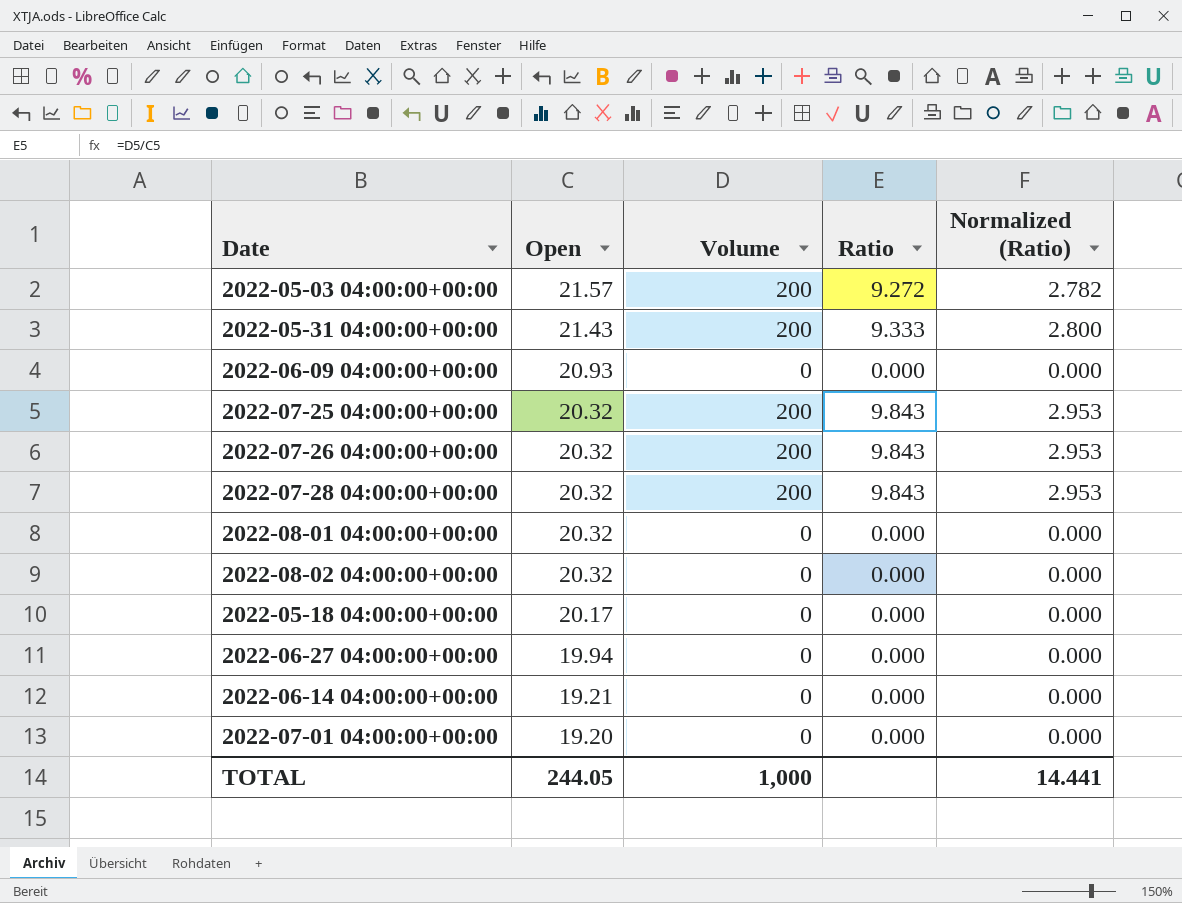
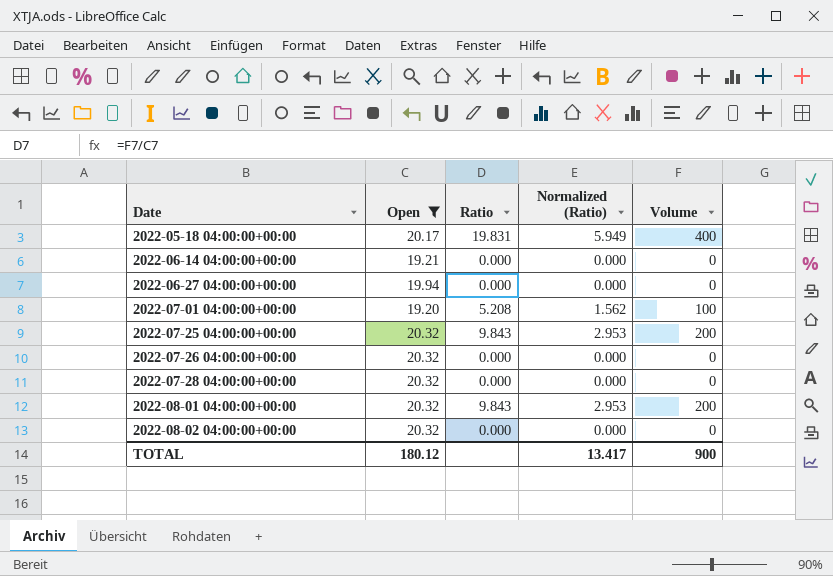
filter: none -> Open <= 20.32
row order: Open descending -> Date ascending
column Volume | position: 3 -> 5
2022-05-18 04:00:00+00:00 | Ratio: 0.000 -> 19.831
2022-05-18 04:00:00+00:00 | Normalized (Ratio): 0.000 -> 5.949
2022-05-18 04:00:00+00:00 | Volume: 0 -> 400
2022-07-01 04:00:00+00:00 | Ratio: 0.000 -> 5.208
2022-07-01 04:00:00+00:00 | Normalized (Ratio): 0.000 -> 1.562
2022-07-01 04:00:00+00:00 | Volume: 0 -> 100
2022-07-26 04:00:00+00:00 | Ratio: 9.843 -> 0.000
2022-07-26 04:00:00+00:00 | Normalized (Ratio): 2.953 -> 0.000
2022-07-26 04:00:00+00:00 | Volume: 200 -> 0
2022-07-28 04:00:00+00:00 | Ratio: 9.843 -> 0.000
2022-07-28 04:00:00+00:00 | Normalized (Ratio): 2.953 -> 0.000
2022-07-28 04:00:00+00:00 | Volume: 200 -> 0
2022-08-01 04:00:00+00:00 | Ratio: 0.000 -> 9.843
2022-08-01 04:00:00+00:00 | Normalized (Ratio): 0.000 -> 2.953
2022-08-01 04:00:00+00:00 | Volume: 0 -> 200
TOTAL | Open: 244.05 -> 180.12
TOTAL | Normalized (Ratio): 14.441 -> 13.417
TOTAL | Volume: 1,000 -> 900

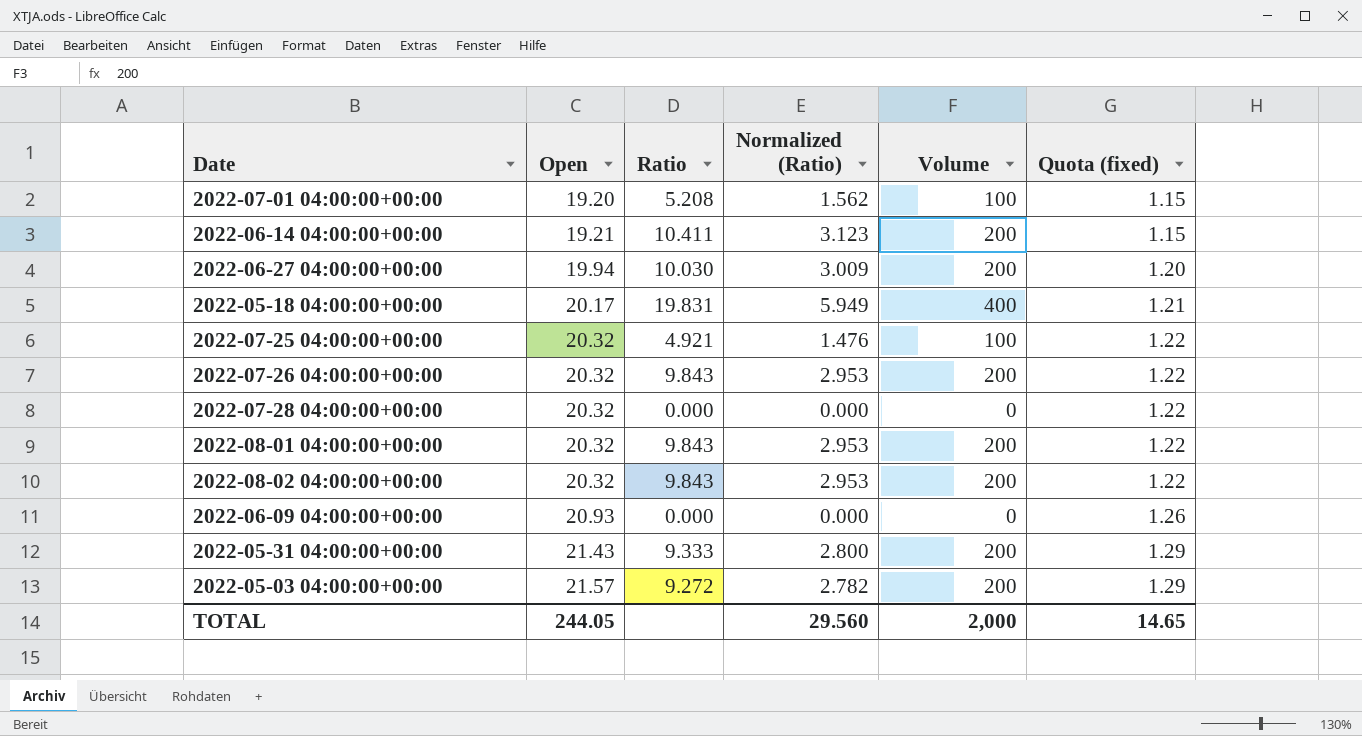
filter: Open <= 20.32 -> none
row order: Date ascending -> Open ascending
column Quota (fixed) | formula: none -> [Open] * 0.06
2022-06-14 04:00:00+00:00 | Ratio: 0.000 -> 10.411
2022-06-14 04:00:00+00:00 | Normalized (Ratio): 0.000 -> 3.123
2022-06-14 04:00:00+00:00 | Volume: 0 -> 200
2022-06-27 04:00:00+00:00 | Ratio: 0.000 -> 10.030
2022-06-27 04:00:00+00:00 | Normalized (Ratio): 0.000 -> 3.009
2022-06-27 04:00:00+00:00 | Volume: 0 -> 200
2022-07-25 04:00:00+00:00 | Ratio: 9.843 -> 4.921
2022-07-25 04:00:00+00:00 | Normalized (Ratio): 2.953 -> 1.476
2022-07-25 04:00:00+00:00 | Volume: 200 -> 100
2022-07-26 04:00:00+00:00 | Ratio: 0.000 -> 9.843
2022-07-26 04:00:00+00:00 | Normalized (Ratio): 0.000 -> 2.953
2022-07-26 04:00:00+00:00 | Volume: 0 -> 200
2022-08-02 04:00:00+00:00 | Ratio: 0.000 -> 9.843
2022-08-02 04:00:00+00:00 | Normalized (Ratio): 0.000 -> 2.953
2022-08-02 04:00:00+00:00 | Volume: 0 -> 200
TOTAL | Open: 180.12 -> 244.05
TOTAL | Normalized (Ratio): 13.417 -> 29.560
TOTAL | Volume: 900 -> 2,000

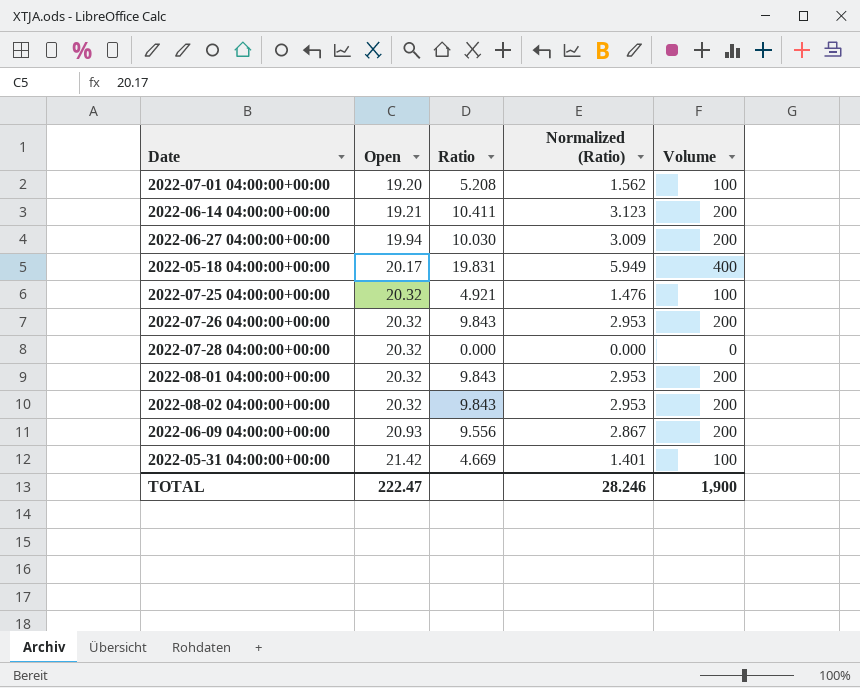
column Quota (fixed) | formula: [Open] * 0.06 -> none
row 2022-05-03 04:00:00+00:00: 21.57 | 9.272 | 2.782 | 200 | 1.29 -> none
2022-06-09 04:00:00+00:00 | Ratio: 0.000 -> 9.556
2022-06-09 04:00:00+00:00 | Normalized (Ratio): 0.000 -> 2.867
2022-06-09 04:00:00+00:00 | Volume: 0 -> 200
2022-05-31 04:00:00+00:00 | Open: 21.43 -> 21.42
2022-05-31 04:00:00+00:00 | Ratio: 9.333 -> 4.669
2022-05-31 04:00:00+00:00 | Normalized (Ratio): 2.800 -> 1.401
2022-05-31 04:00:00+00:00 | Volume: 200 -> 100
TOTAL | Open: 244.05 -> 222.47
TOTAL | Normalized (Ratio): 29.560 -> 28.246
TOTAL | Volume: 2,000 -> 1,900

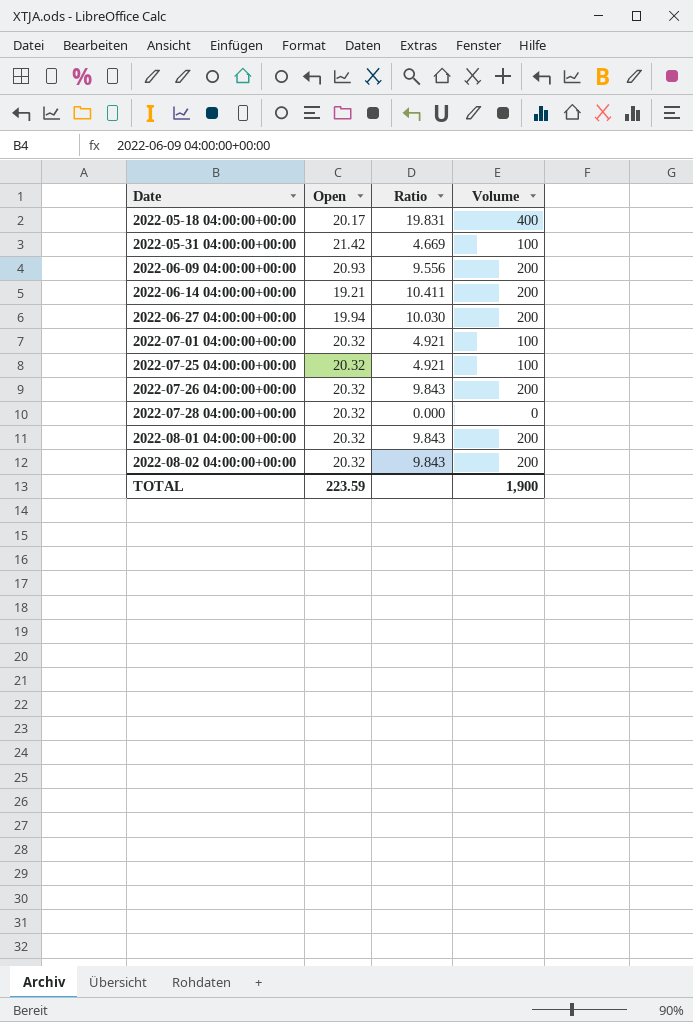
row order: Open ascending -> Date ascending
column Normalized (Ratio) | formula: [Ratio] * 0.3 -> none
2022-07-01 04:00:00+00:00 | Open: 19.20 -> 20.32
2022-07-01 04:00:00+00:00 | Ratio: 5.208 -> 4.921
TOTAL | Open: 222.47 -> 223.59

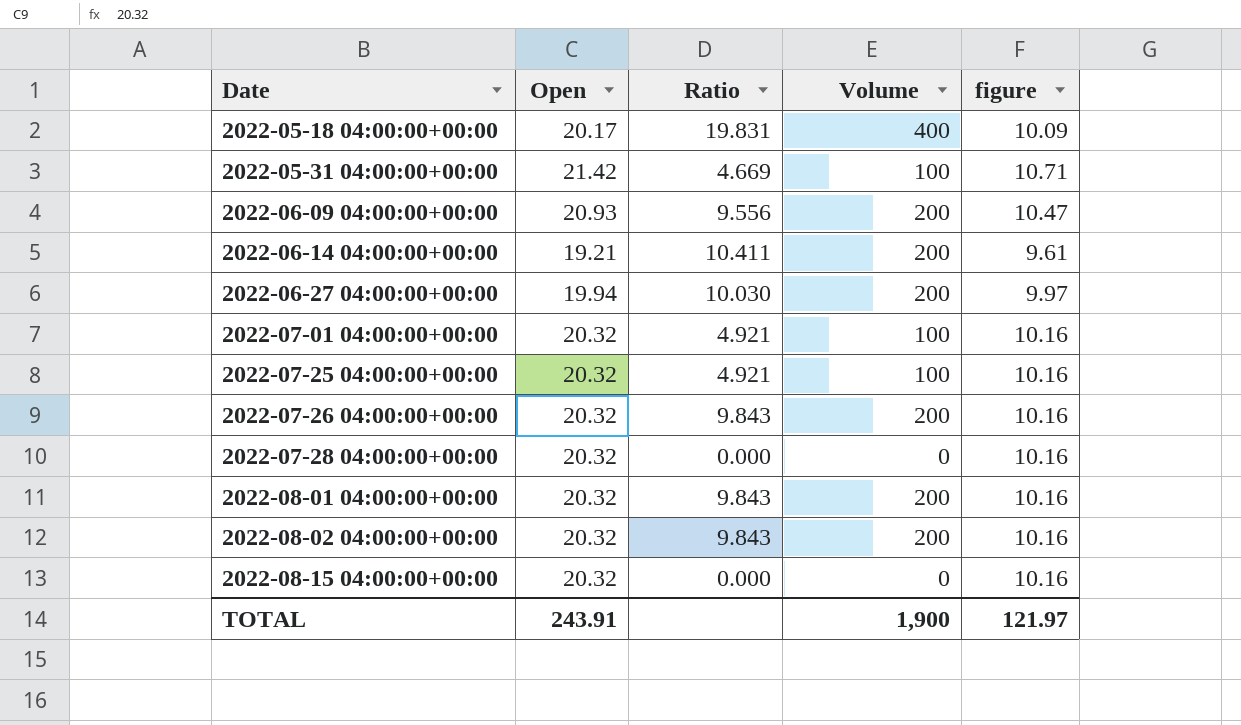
column figure | formula: none -> [Open] * 0.5
row 2022-08-15 04:00:00+00:00: none -> 20.32 | 0.000 | 0 | 10.16
TOTAL | Open: 223.59 -> 243.91

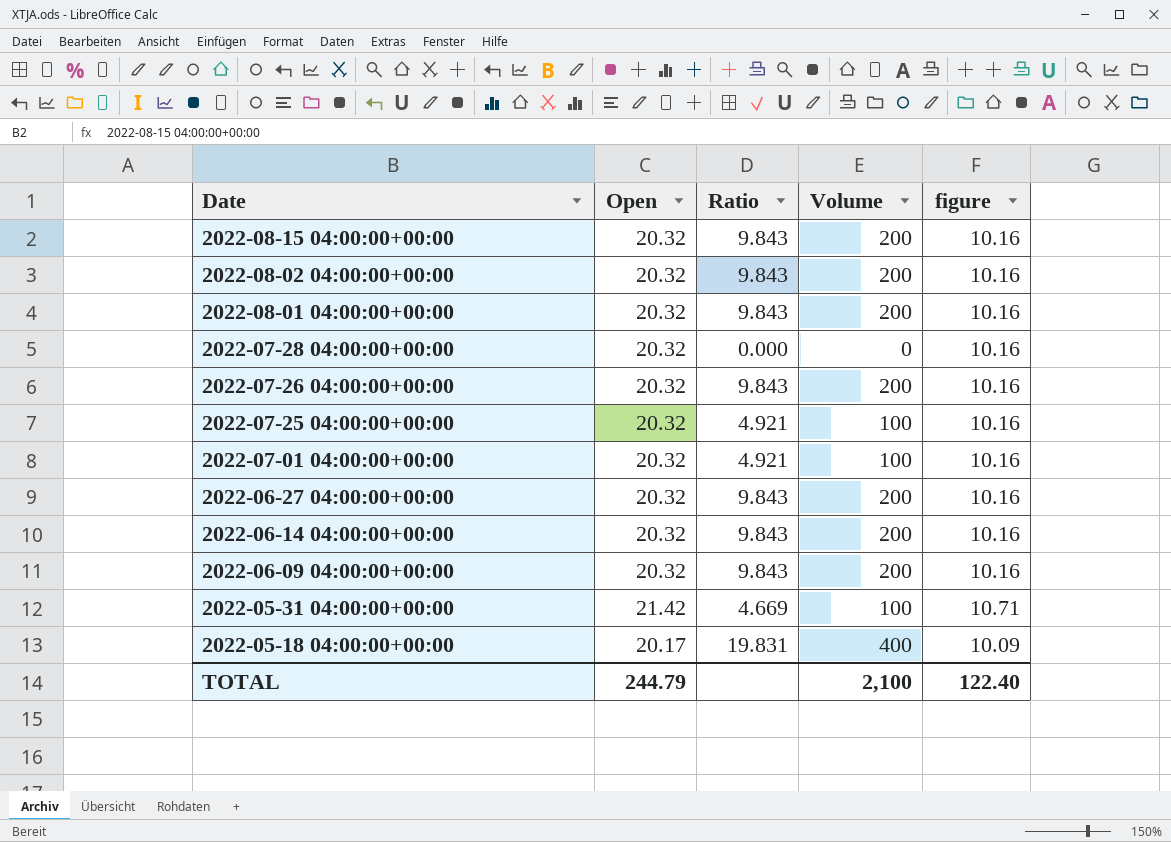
row order: Date ascending -> Date descending
2022-08-15 04:00:00+00:00 | Ratio: 0.000 -> 9.843
2022-08-15 04:00:00+00:00 | Volume: 0 -> 200
2022-06-27 04:00:00+00:00 | Open: 19.94 -> 20.32
2022-06-27 04:00:00+00:00 | Ratio: 10.030 -> 9.843
2022-06-27 04:00:00+00:00 | figure: 9.97 -> 10.16
2022-06-14 04:00:00+00:00 | Open: 19.21 -> 20.32
2022-06-14 04:00:00+00:00 | Ratio: 10.411 -> 9.843
2022-06-14 04:00:00+00:00 | figure: 9.61 -> 10.16
2022-06-09 04:00:00+00:00 | Open: 20.93 -> 20.32
2022-06-09 04:00:00+00:00 | Ratio: 9.556 -> 9.843
2022-06-09 04:00:00+00:00 | figure: 10.47 -> 10.16
TOTAL | Open: 243.91 -> 244.79
TOTAL | Volume: 1,900 -> 2,100
TOTAL | figure: 121.97 -> 122.40

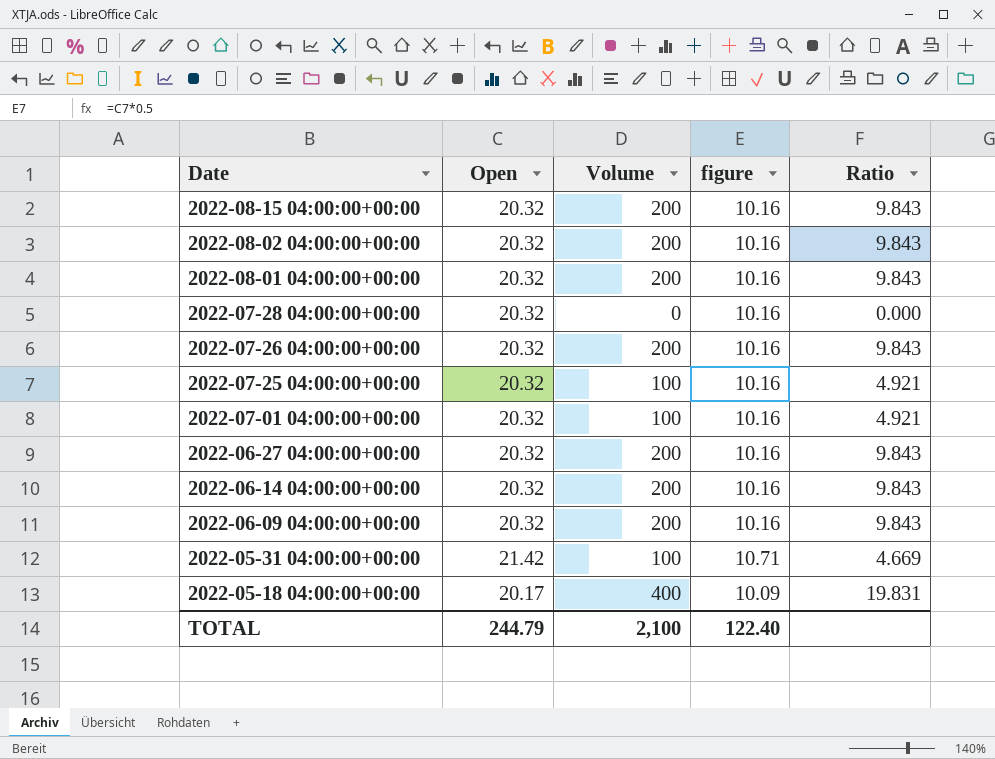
column Ratio | position: 3 -> 5

